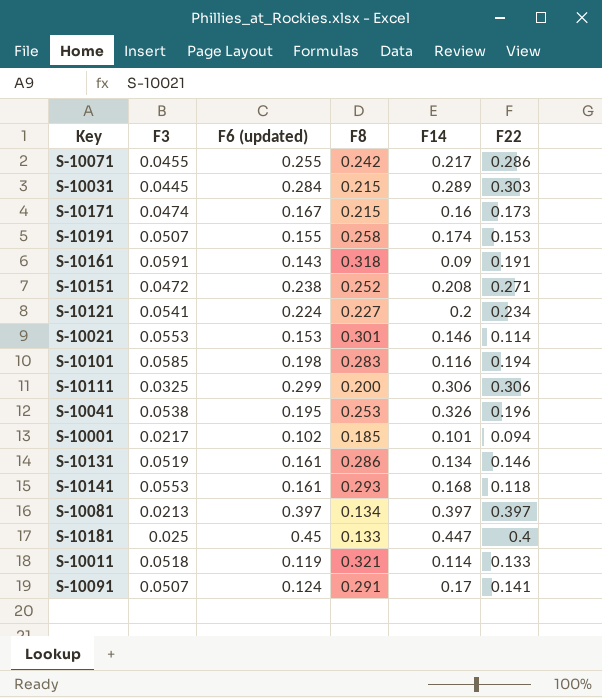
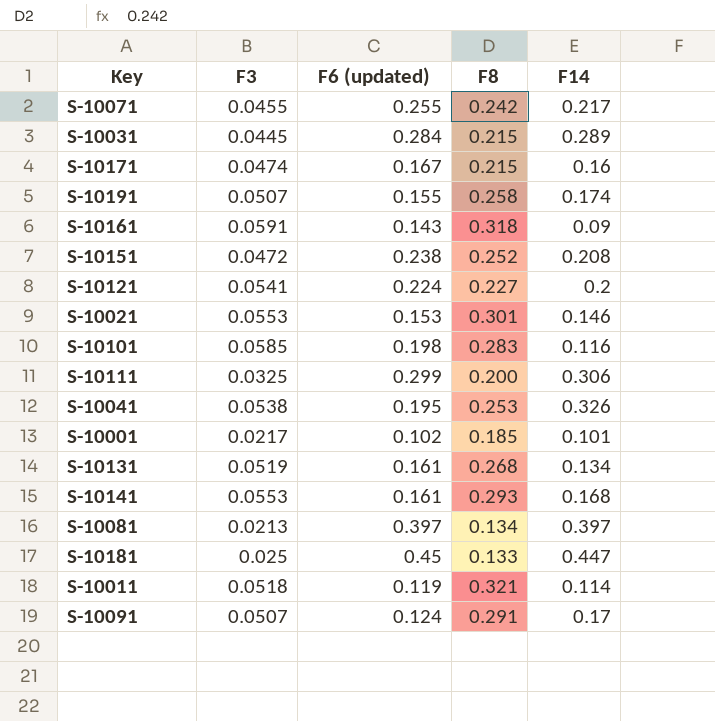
column F22 | position: 6 -> none
S-10131 | F8: 0.286 -> 0.268

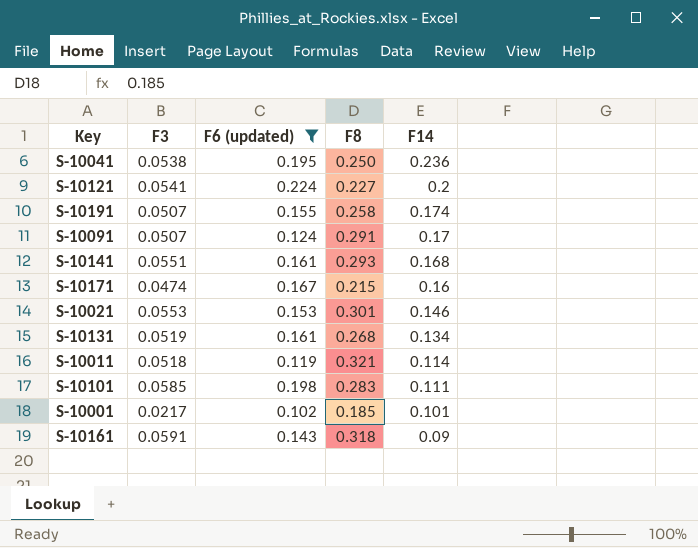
filter: none -> F6 (updated) <= 0.224
row order: none -> F14 descending
S-10041 | F8: 0.253 -> 0.250
S-10041 | F14: 0.326 -> 0.236
S-10141 | F3: 0.0553 -> 0.0551
S-10101 | F14: 0.116 -> 0.111

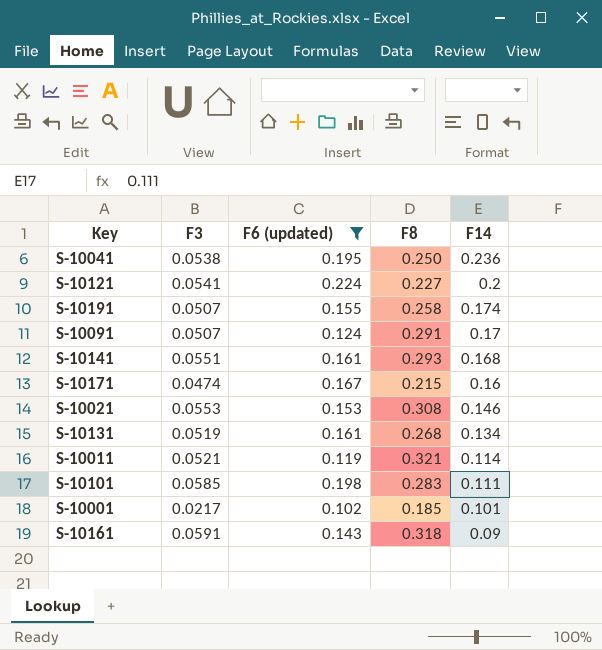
S-10021 | F8: 0.301 -> 0.308
S-10011 | F3: 0.0518 -> 0.0521

